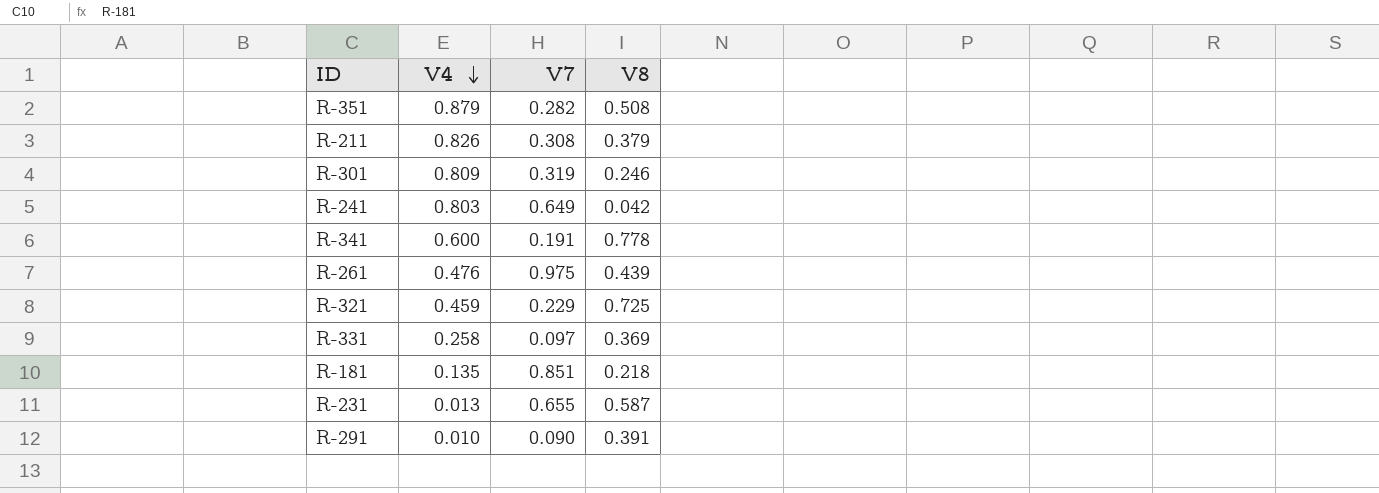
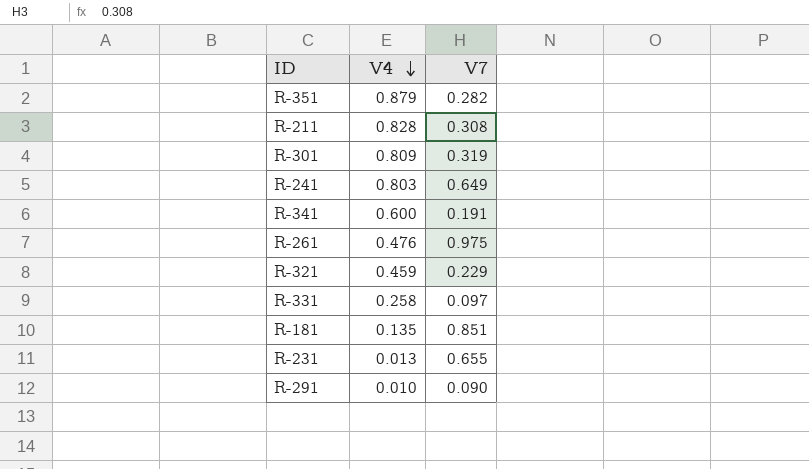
column V8 | position: 4 -> none
R-211 | V4: 0.826 -> 0.828

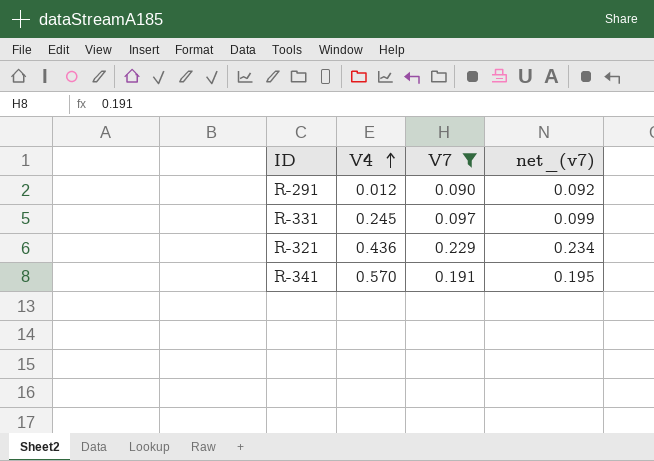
filter: none -> V7 <= 0.229
row order: V4 descending -> V4 ascending
column net_(v7) | formula: none -> [V7] * 1.02
R-291 | V4: 0.010 -> 0.012
R-331 | V4: 0.258 -> 0.245
R-321 | V4: 0.459 -> 0.436
R-341 | V4: 0.600 -> 0.570

